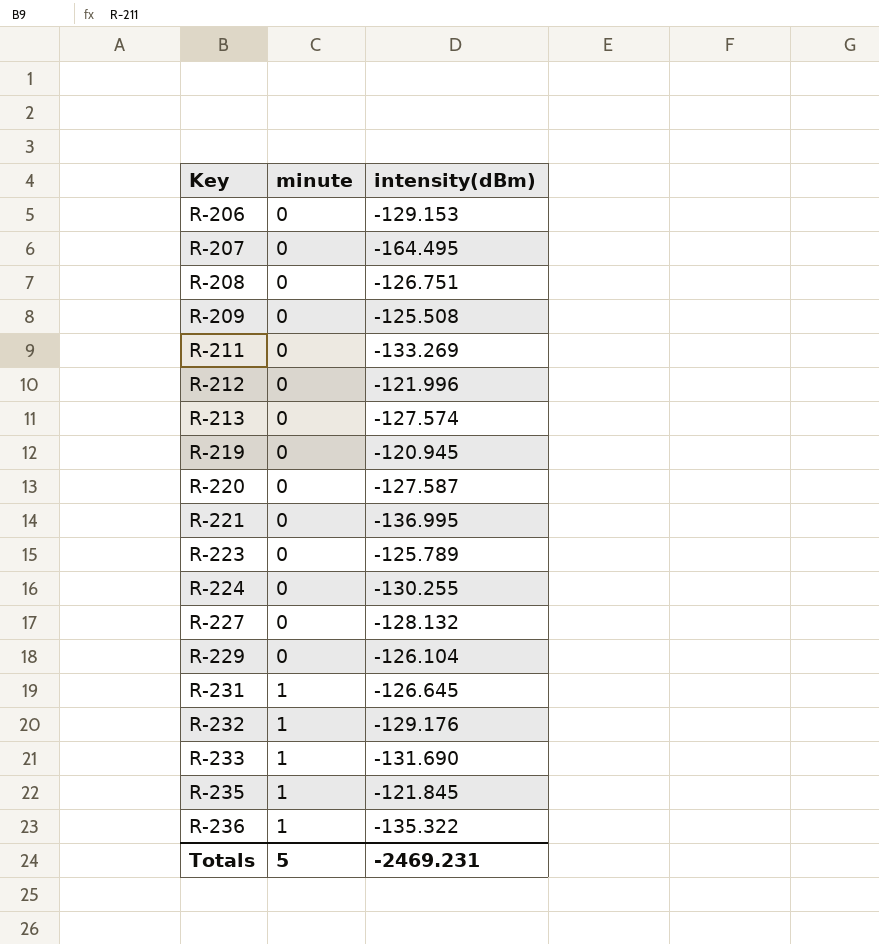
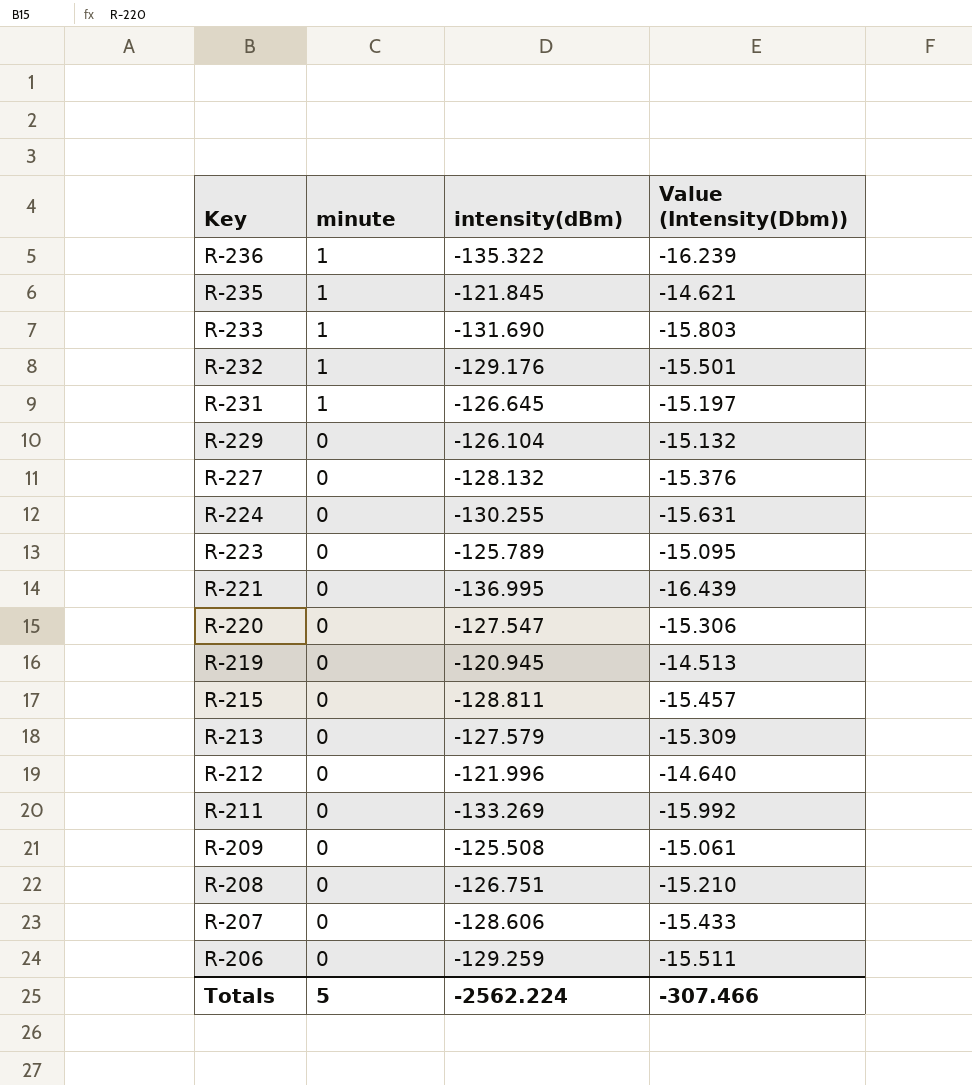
row order: Key ascending -> Key descending
column Value (Intensity(Dbm)) | formula: none -> [intensity(dBm)] * 0.12
R-220 | intensity(dBm): -127.587 -> -127.547
row R-215: none -> 0 | -128.811 | -15.457
R-213 | intensity(dBm): -127.574 -> -127.579
R-207 | intensity(dBm): -164.495 -> -128.606
R-206 | intensity(dBm): -129.153 -> -129.259
Totals | intensity(dBm): -2469.231 -> -2562.224

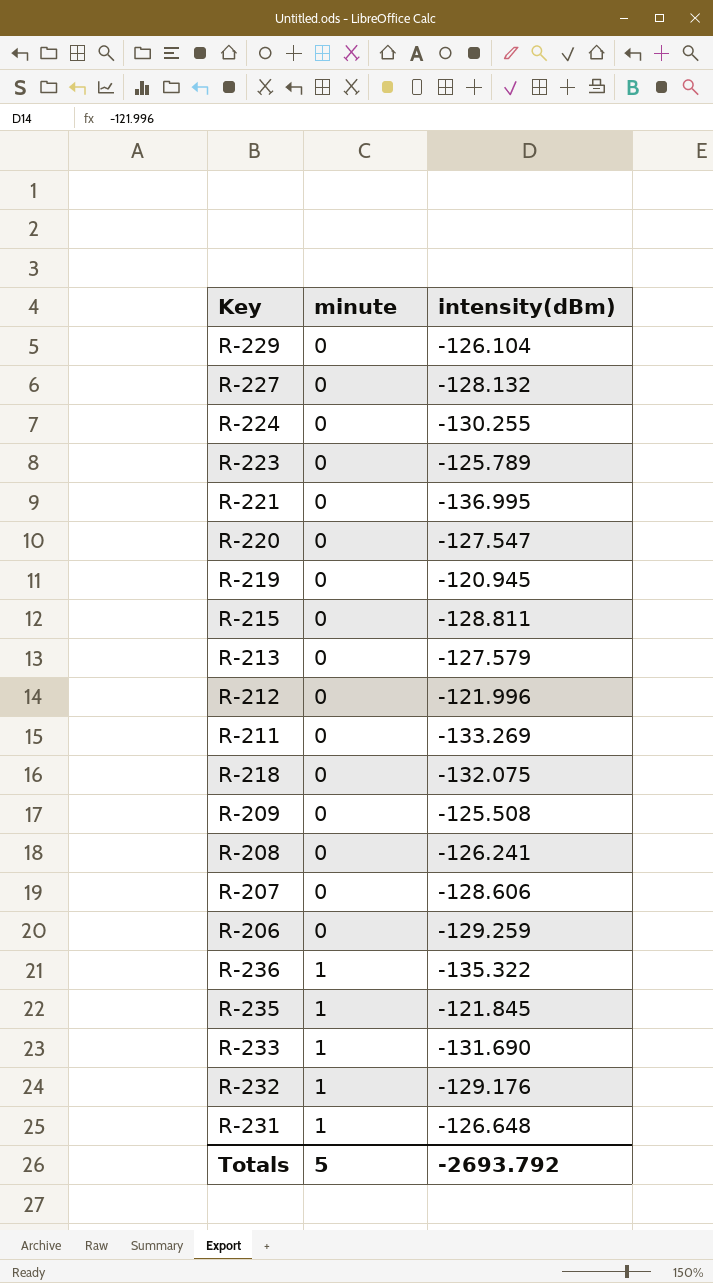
row order: Key descending -> minute ascending
column Value (Intensity(Dbm)) | formula: [intensity(dBm)] * 0.12 -> none
row R-218: none -> 0 | -132.075
R-208 | intensity(dBm): -126.751 -> -126.241
R-231 | intensity(dBm): -126.645 -> -126.648
Totals | intensity(dBm): -2562.224 -> -2693.792

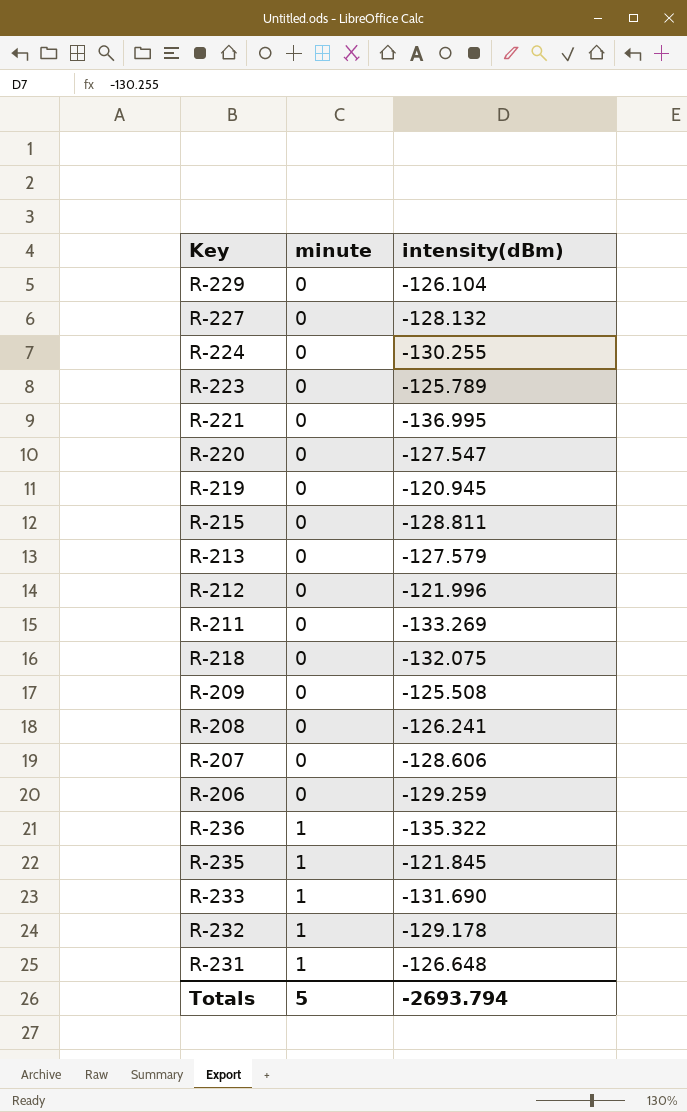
R-232 | intensity(dBm): -129.176 -> -129.178
Totals | intensity(dBm): -2693.792 -> -2693.794

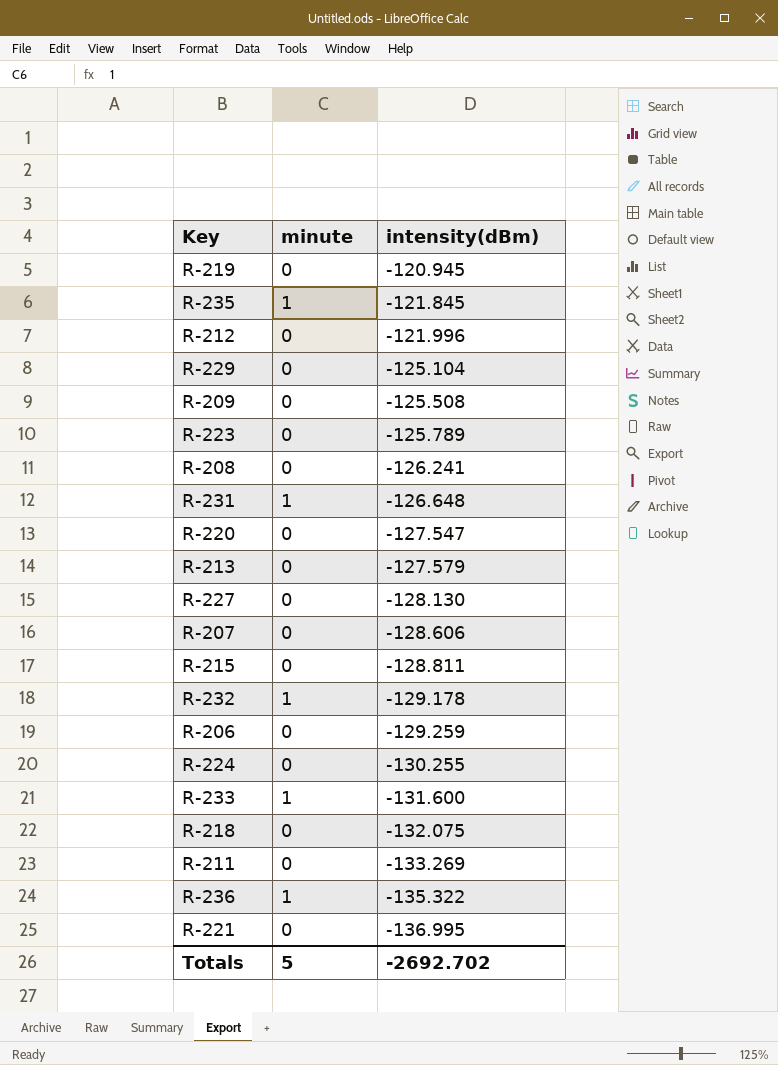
row order: minute ascending -> intensity(dBm) descending
R-229 | intensity(dBm): -126.104 -> -125.104
R-227 | intensity(dBm): -128.132 -> -128.130
R-233 | intensity(dBm): -131.690 -> -131.600
Totals | intensity(dBm): -2693.794 -> -2692.702

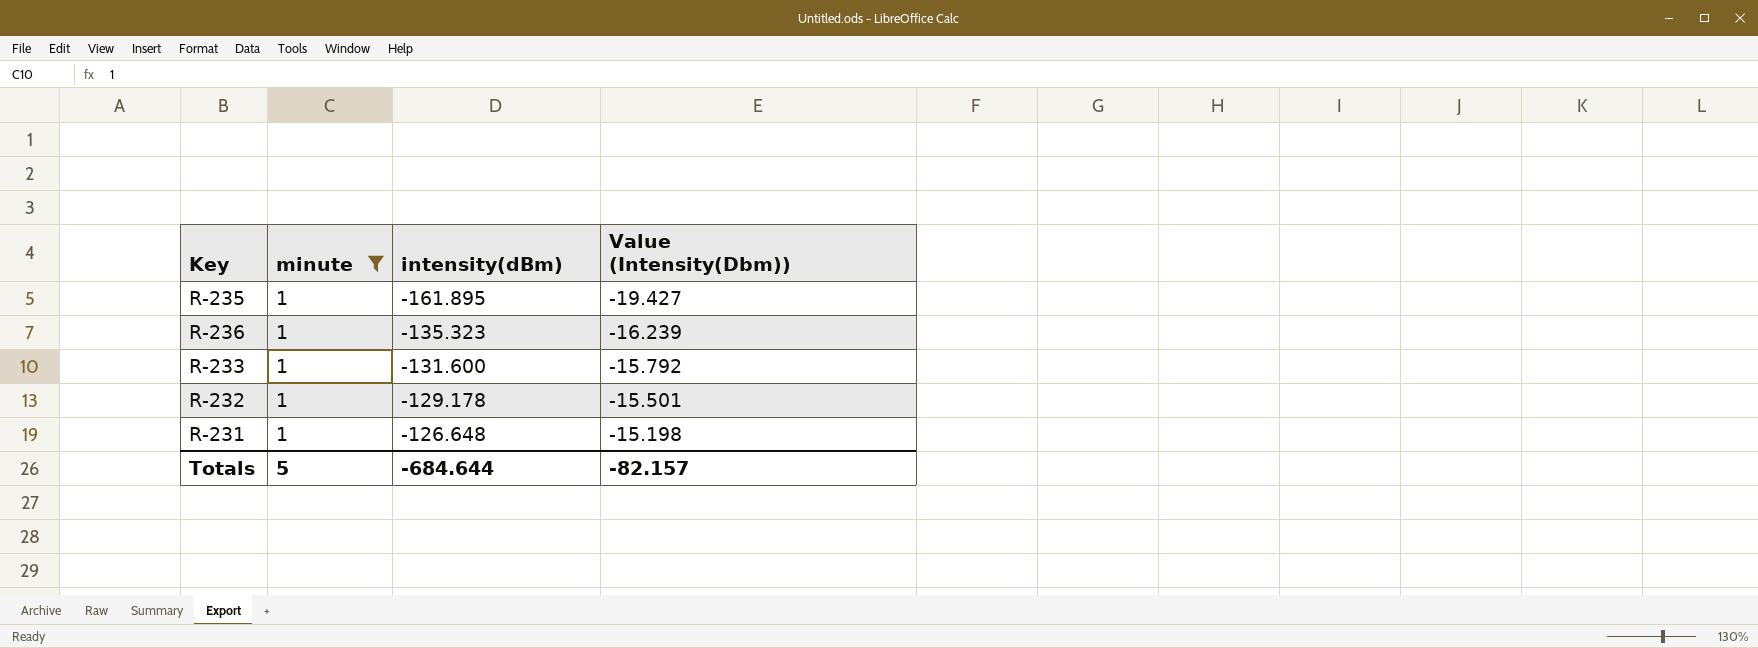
filter: none -> minute = 1
row order: intensity(dBm) descending -> intensity(dBm) ascending
column Value (Intensity(Dbm)) | formula: none -> [intensity(dBm)] * 0.12
R-235 | intensity(dBm): -121.845 -> -161.895
R-236 | intensity(dBm): -135.322 -> -135.323
Totals | intensity(dBm): -2692.702 -> -684.644

